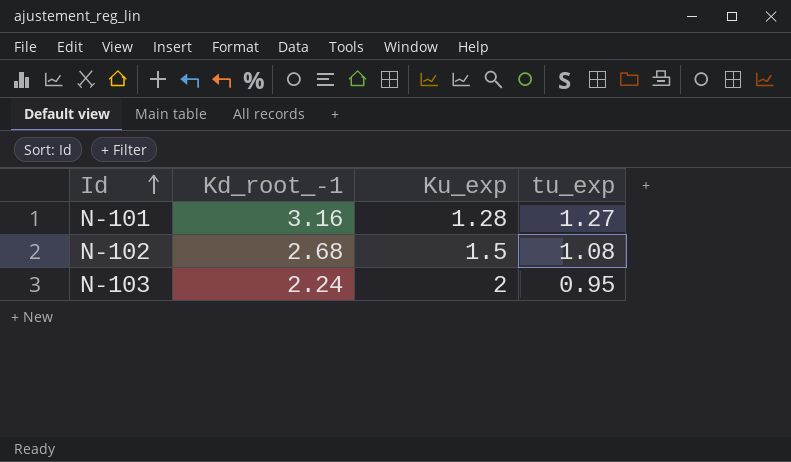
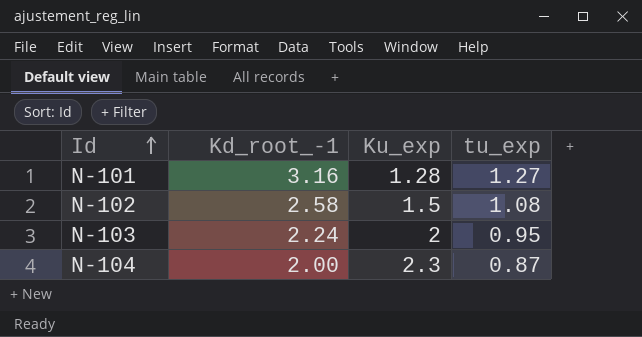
N-102 | Kd_root_-1: 2.68 -> 2.58
row N-104: none -> 2.00 | 2.3 | 0.87

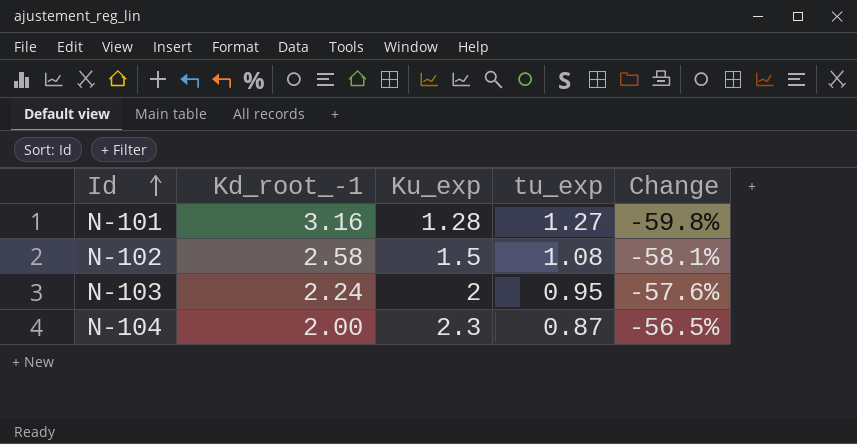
column Change | formula: none -> ([tu_exp] - [Kd_root_-1]) / [Kd_root_-1]

